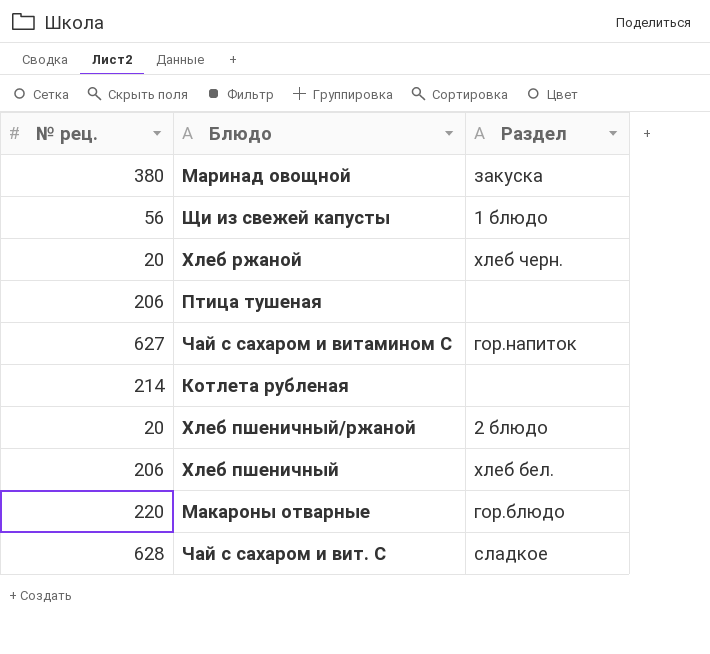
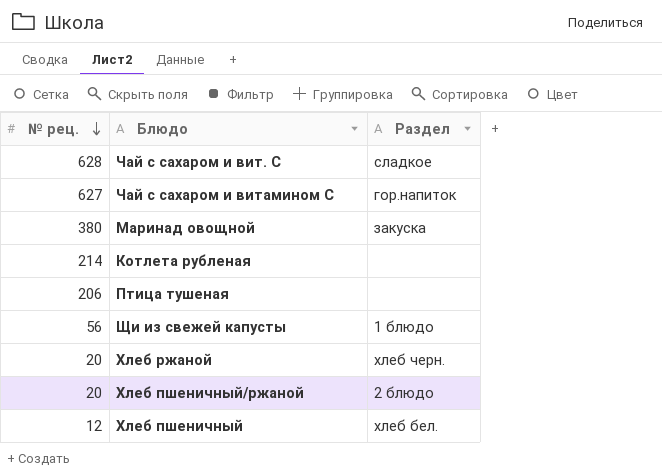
row order: none -> № рец. descending
row Макароны отварные: 220 | гор.блюдо -> none
Хлеб пшеничный | № рец.: 206 -> 12

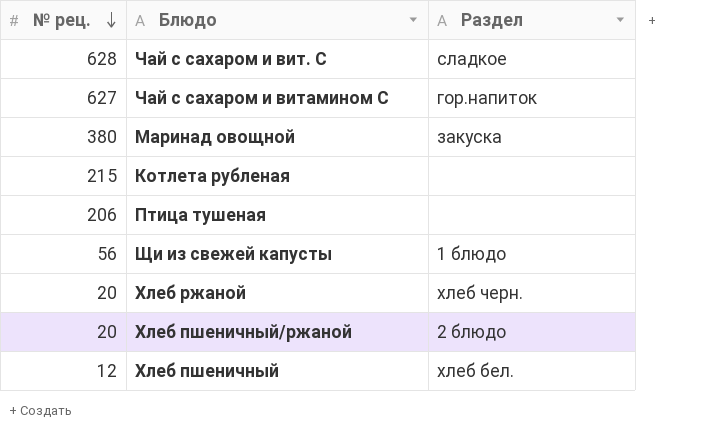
Котлета рубленая | № рец.: 214 -> 215

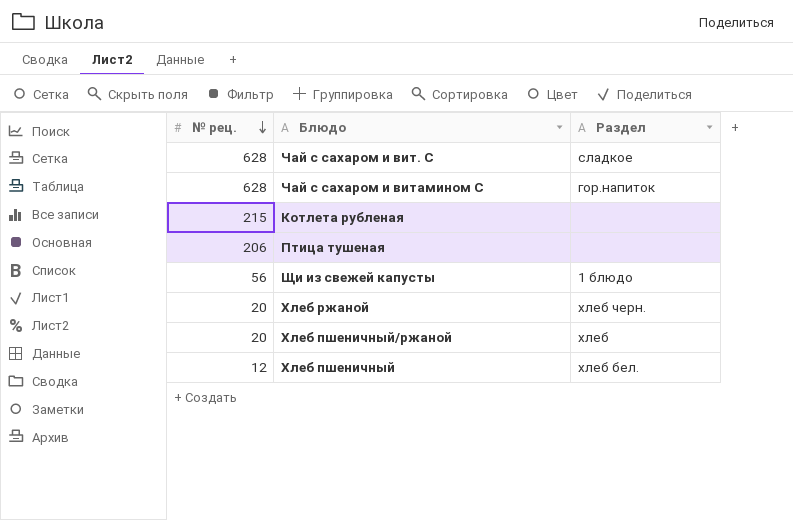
row Маринад овощной: 380 | закуска -> none
Чай с сахаром и витамином С | № рец.: 627 -> 628
Хлеб пшеничный/ржаной | Раздел: 2 блюдо -> хлеб

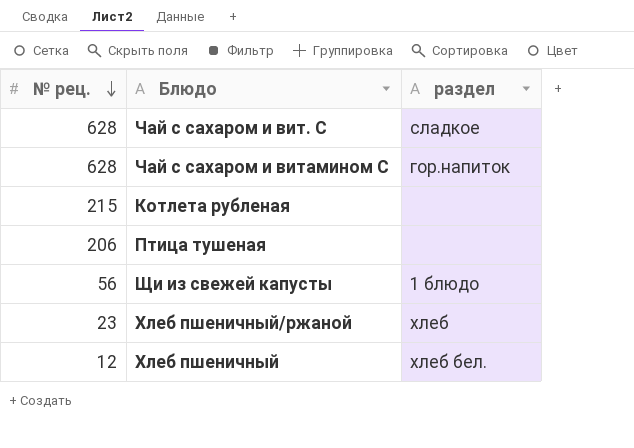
column name: Раздел -> раздел
row Хлеб ржаной: 20 | хлеб черн. -> none
Хлеб пшеничный/ржаной | № рец.: 20 -> 23

